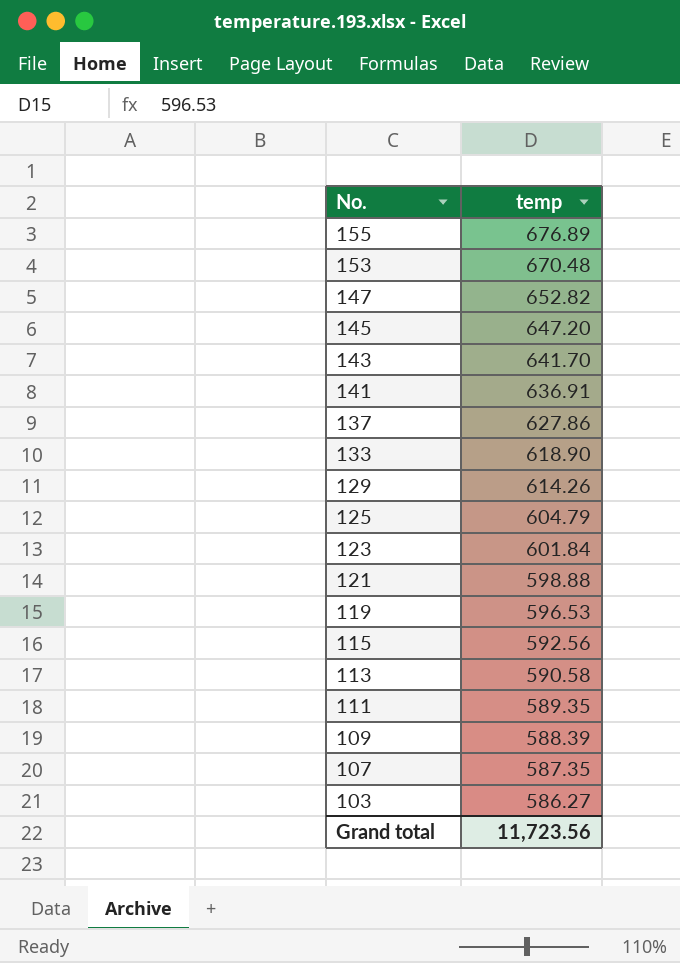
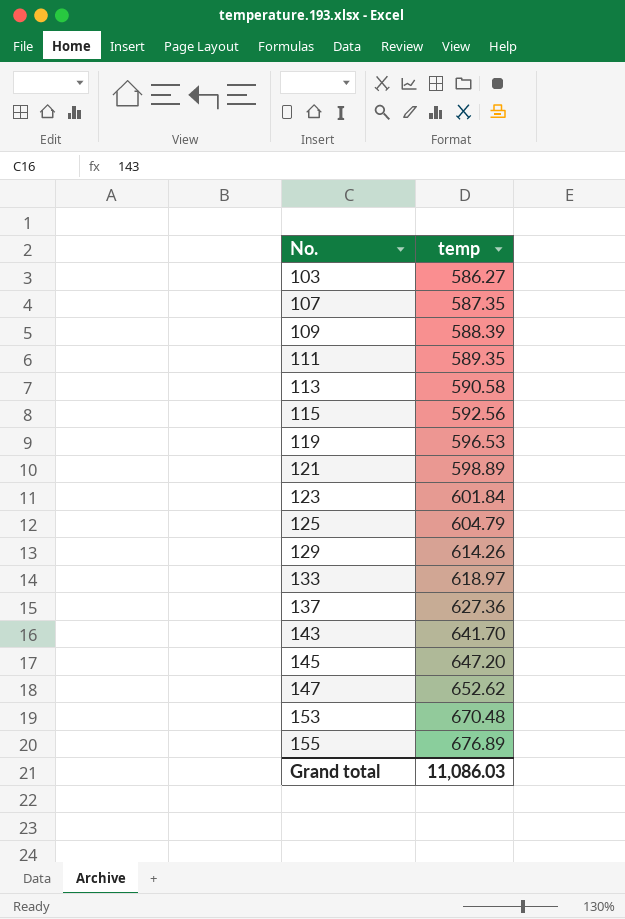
row order: No. descending -> No. ascending
row 141: 636.91 -> none
121 | temp: 598.88 -> 598.89
133 | temp: 618.90 -> 618.97
137 | temp: 627.86 -> 627.36
147 | temp: 652.82 -> 652.62
Grand total | temp: 11,723.56 -> 11,086.03

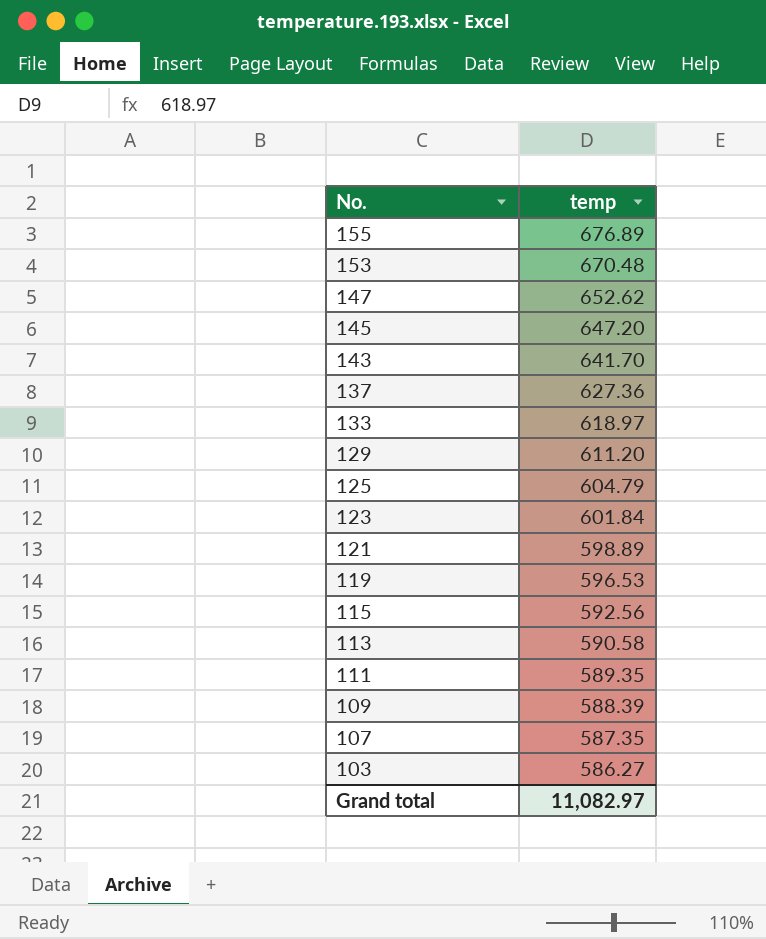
row order: No. ascending -> No. descending
129 | temp: 614.26 -> 611.20
Grand total | temp: 11,086.03 -> 11,082.97

